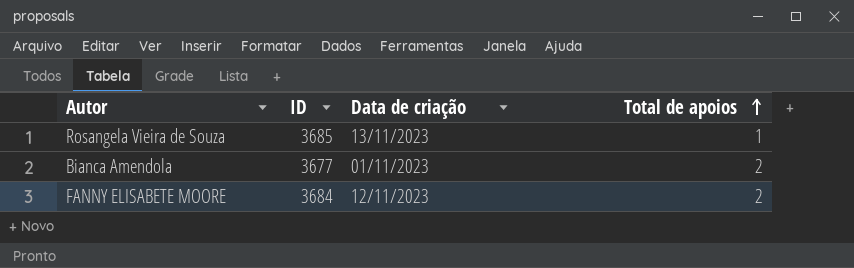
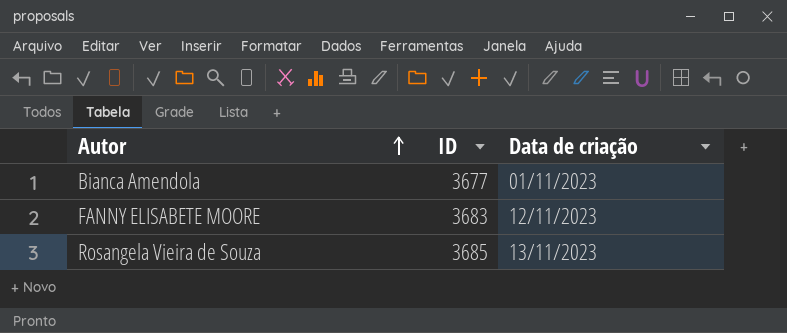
row order: Total de apoios ascending -> Autor ascending
column Total de apoios | position: 4 -> none
FANNY ELISABETE MOORE | ID: 3684 -> 3683

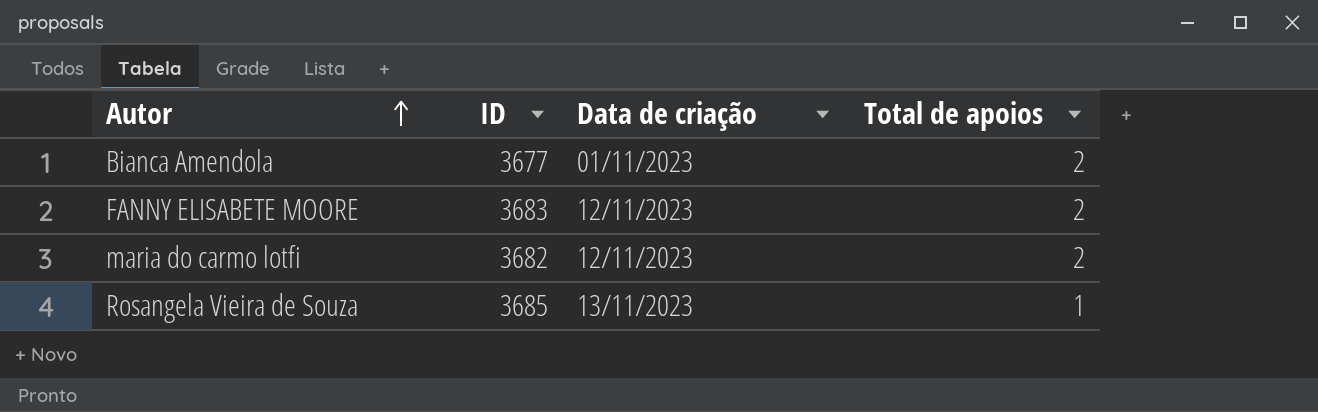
column Total de apoios | position: none -> 4
row maria do carmo lotfi: none -> 3682 | 12/11/2023 | 2

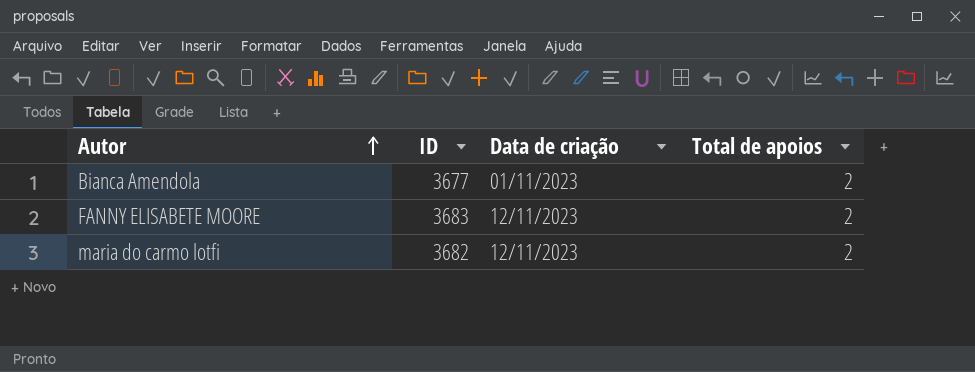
row Rosangela Vieira de Souza: 3685 | 13/11/2023 | 1 -> none

